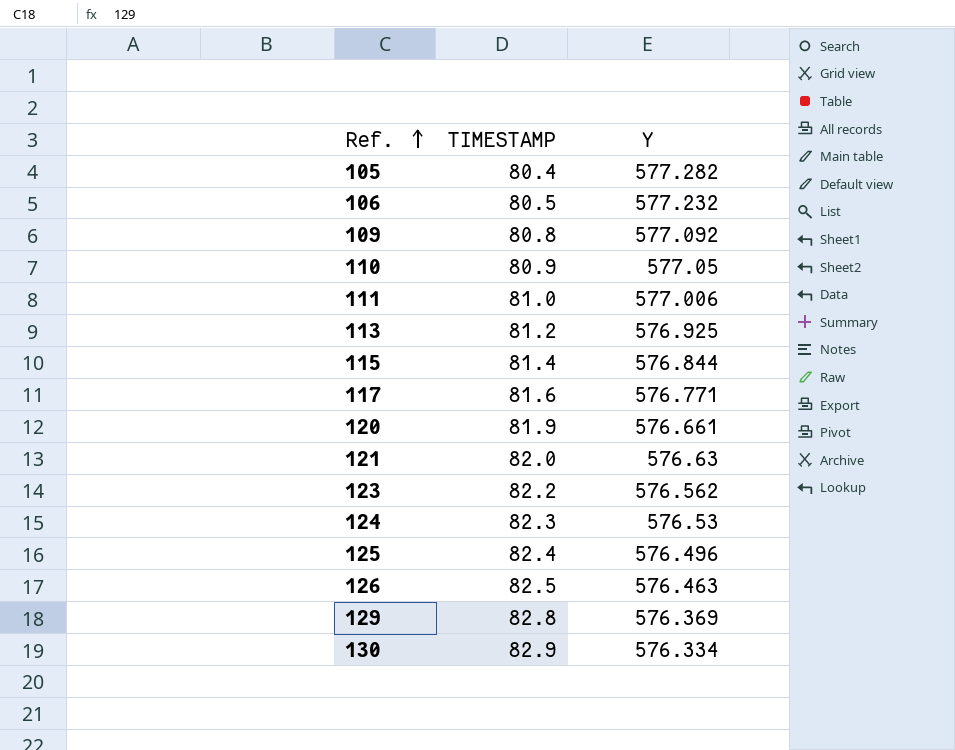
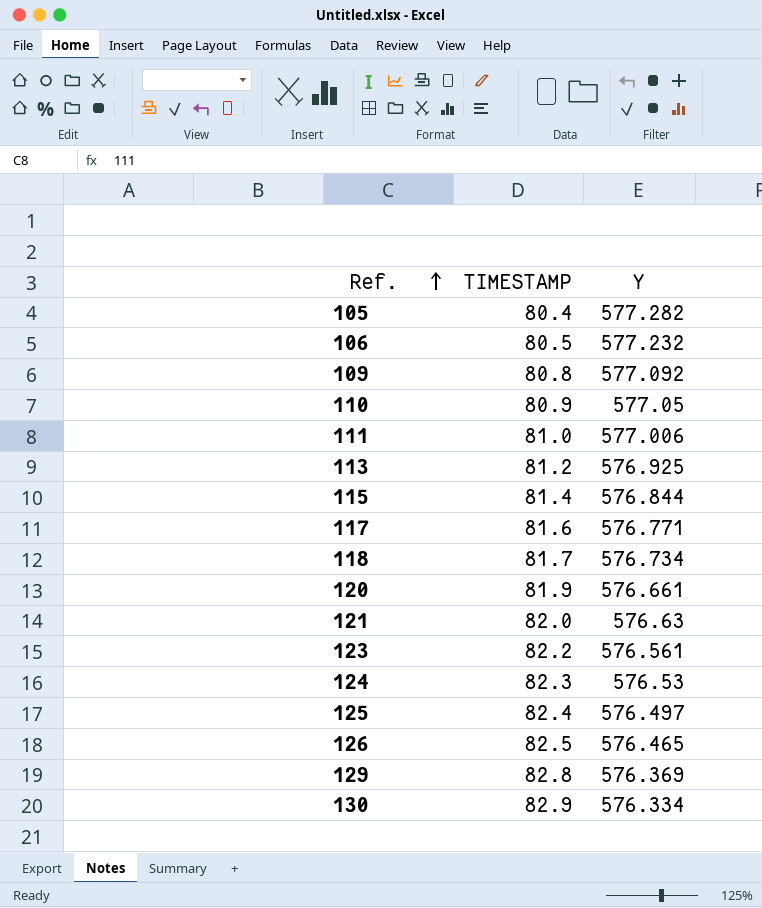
row 118: none -> 81.7 | 576.734
123 | Y: 576.562 -> 576.561
125 | Y: 576.496 -> 576.497
126 | Y: 576.463 -> 576.465

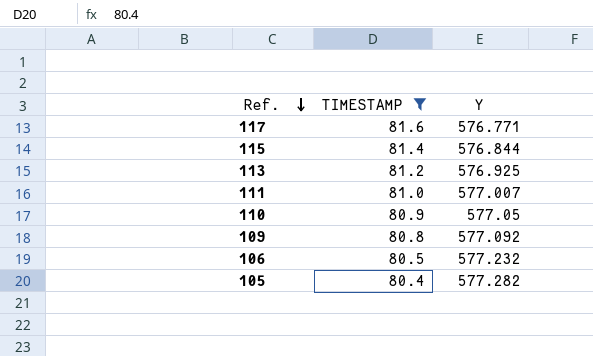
filter: none -> TIMESTAMP <= 81.6
row order: Ref. ascending -> Ref. descending
111 | Y: 577.006 -> 577.007

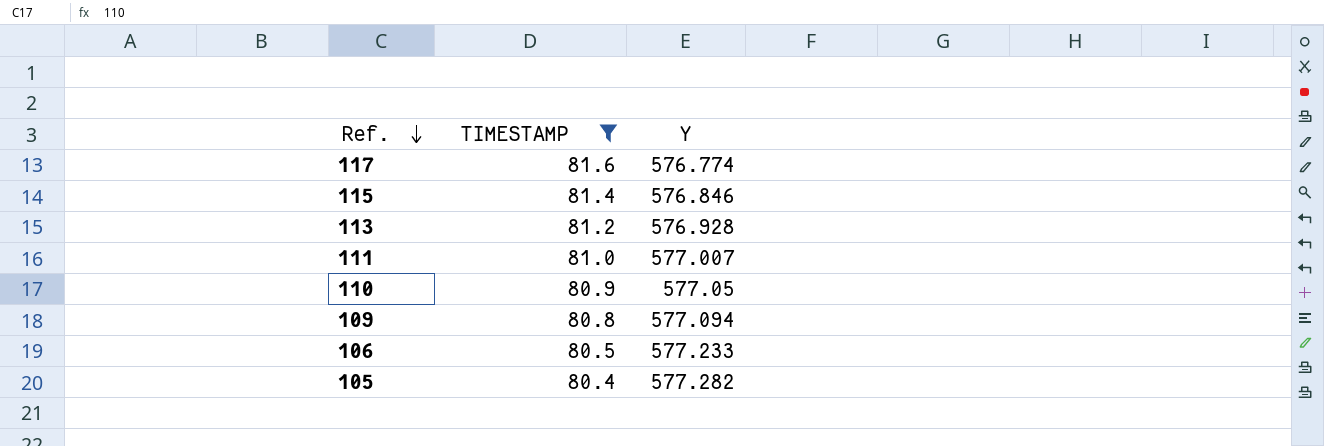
117 | Y: 576.771 -> 576.774
115 | Y: 576.844 -> 576.846
113 | Y: 576.925 -> 576.928
109 | Y: 577.092 -> 577.094
106 | Y: 577.232 -> 577.233

